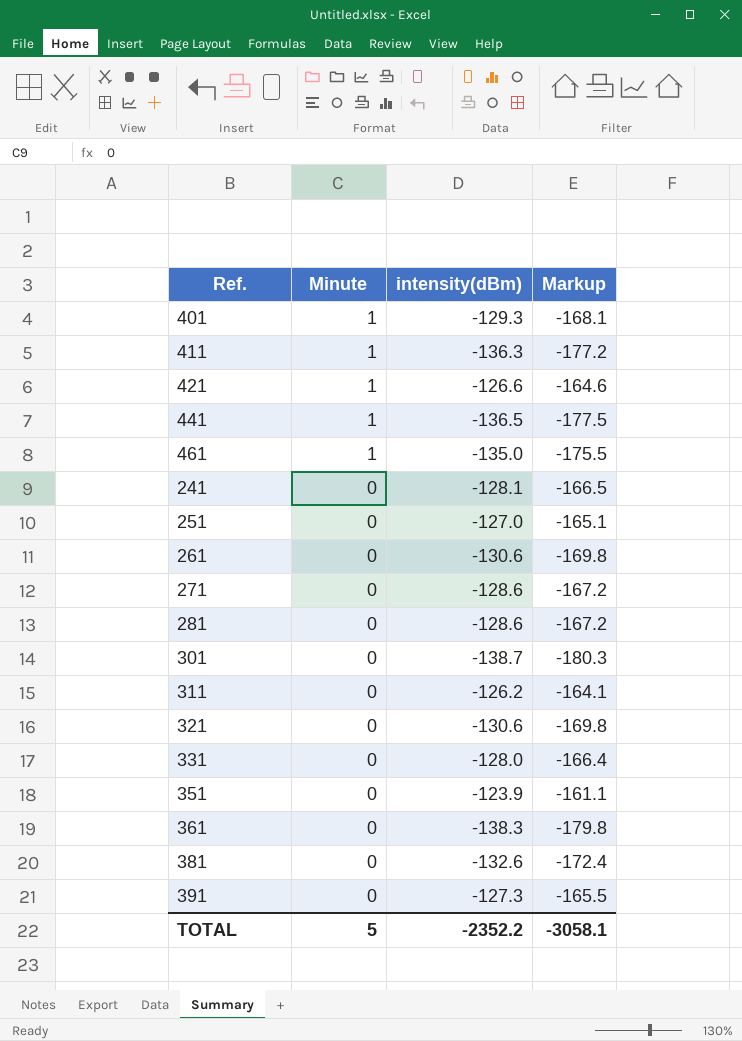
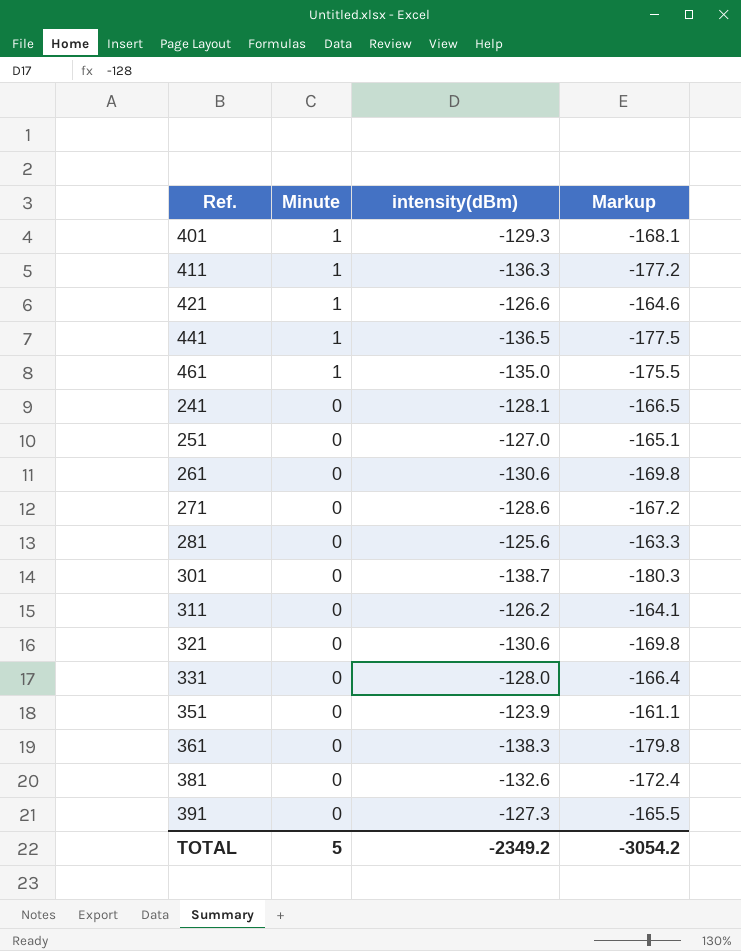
281 | intensity(dBm): -128.6 -> -125.6
281 | Markup: -167.2 -> -163.3
TOTAL | intensity(dBm): -2352.2 -> -2349.2
TOTAL | Markup: -3058.1 -> -3054.2

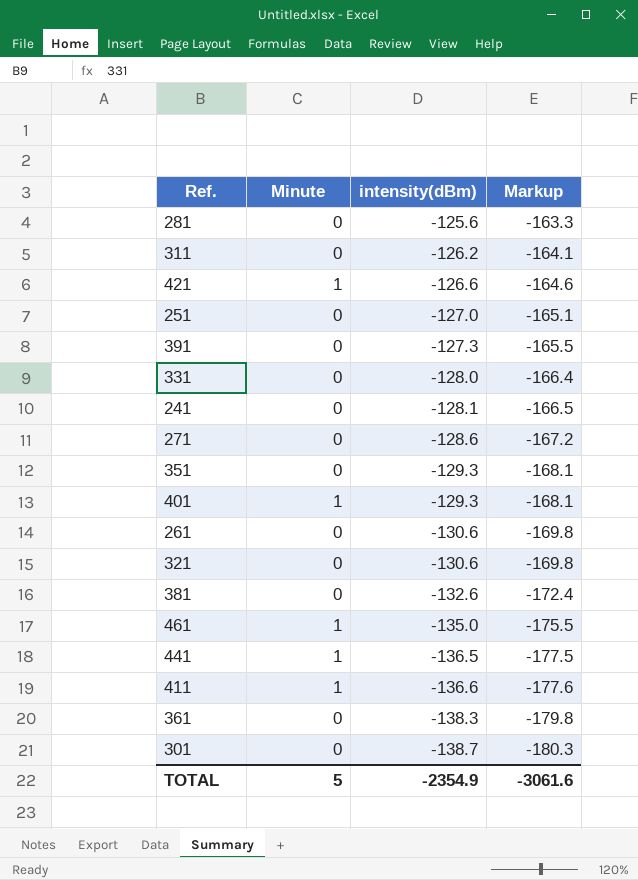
row order: Minute descending -> intensity(dBm) descending
351 | intensity(dBm): -123.9 -> -129.3
351 | Markup: -161.1 -> -168.1
411 | intensity(dBm): -136.3 -> -136.6
411 | Markup: -177.2 -> -177.6
TOTAL | intensity(dBm): -2349.2 -> -2354.9
TOTAL | Markup: -3054.2 -> -3061.6

